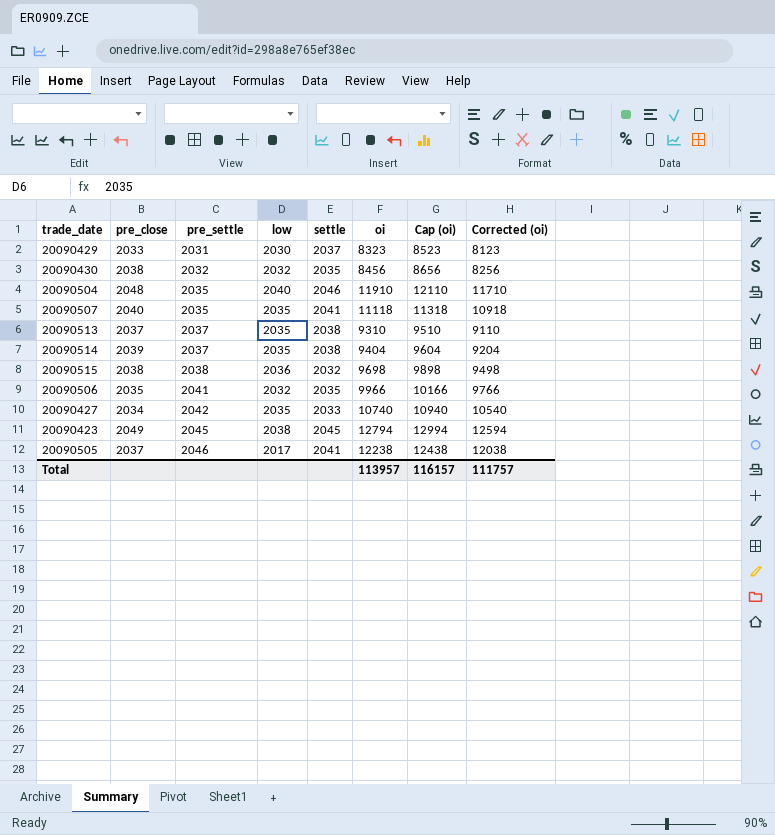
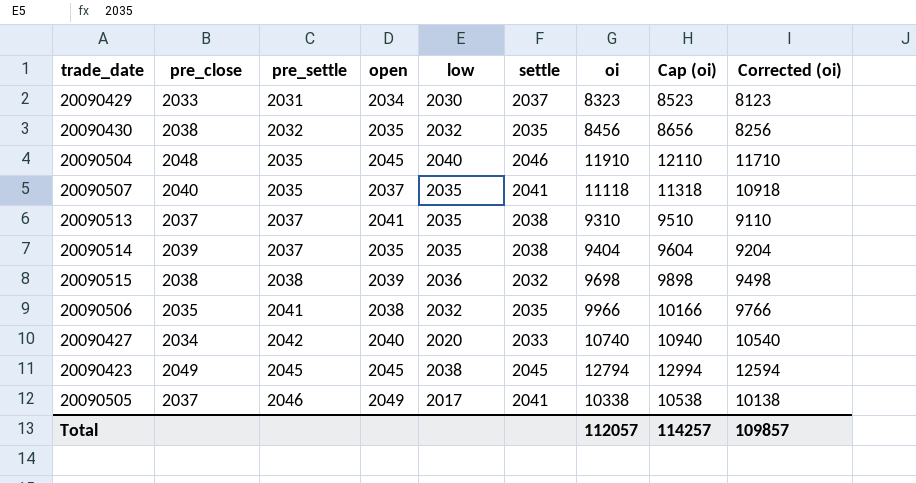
column open | position: none -> 4
20090427 | low: 2035 -> 2020
20090505 | oi: 12238 -> 10338
20090505 | Cap (oi): 12438 -> 10538
20090505 | Corrected (oi): 12038 -> 10138
Total | oi: 113957 -> 112057
Total | Cap (oi): 116157 -> 114257
Total | Corrected (oi): 111757 -> 109857

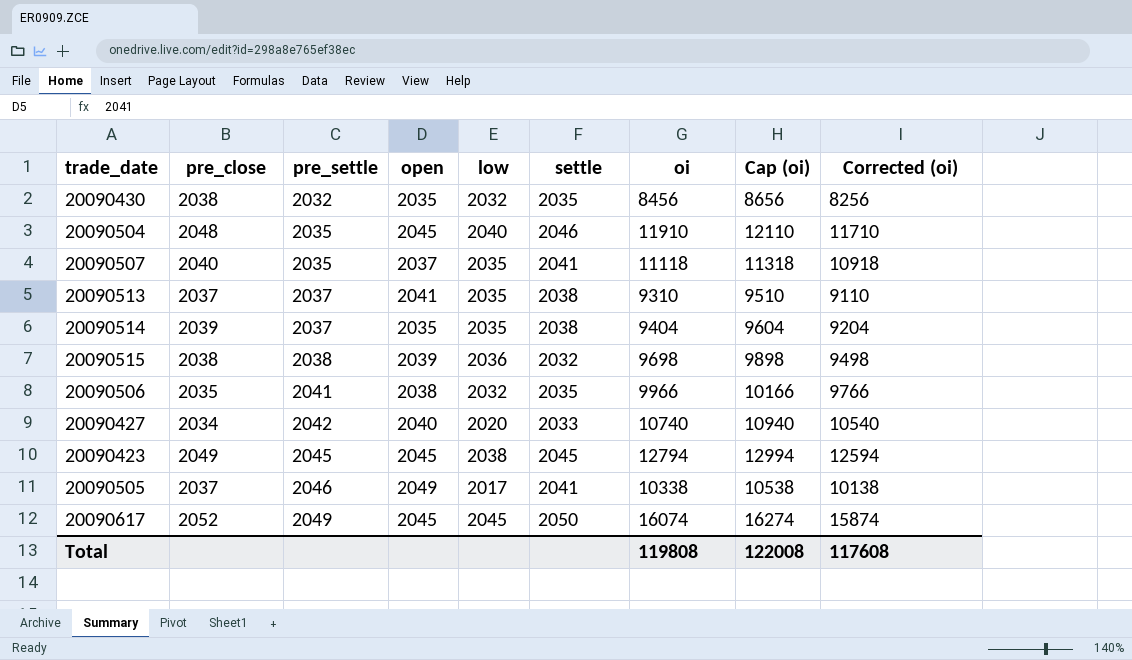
row 20090429: 2033 | 2031 | 2034 | 2030 | 2037 | 8323 | 8523 | 8123 -> none
row 20090617: none -> 2052 | 2049 | 2045 | 2045 | 2050 | 16074 | 16274 | 15874
Total | oi: 112057 -> 119808
Total | Cap (oi): 114257 -> 122008
Total | Corrected (oi): 109857 -> 117608

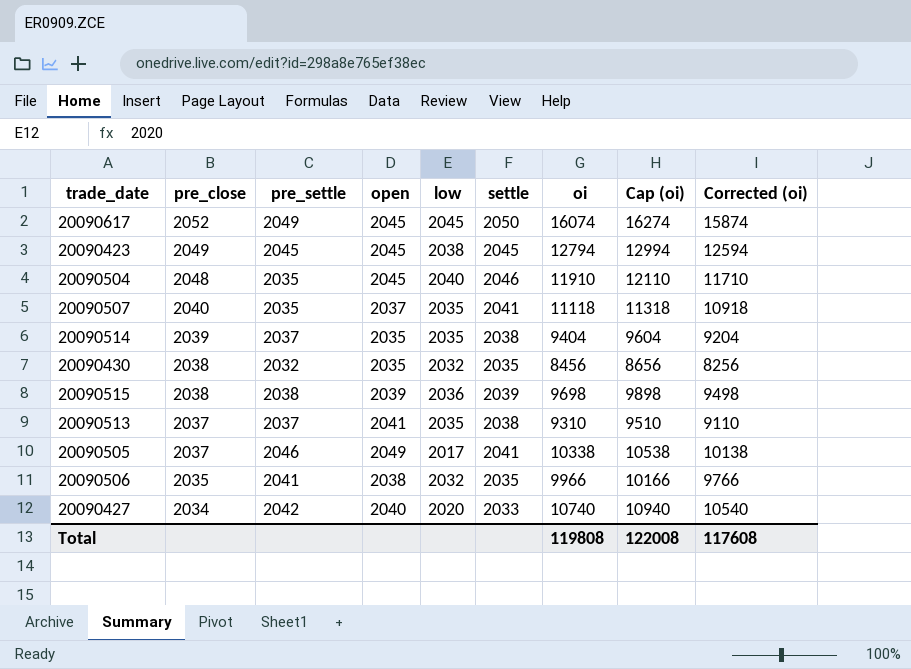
row order: pre_settle ascending -> pre_close descending
20090515 | settle: 2032 -> 2039

